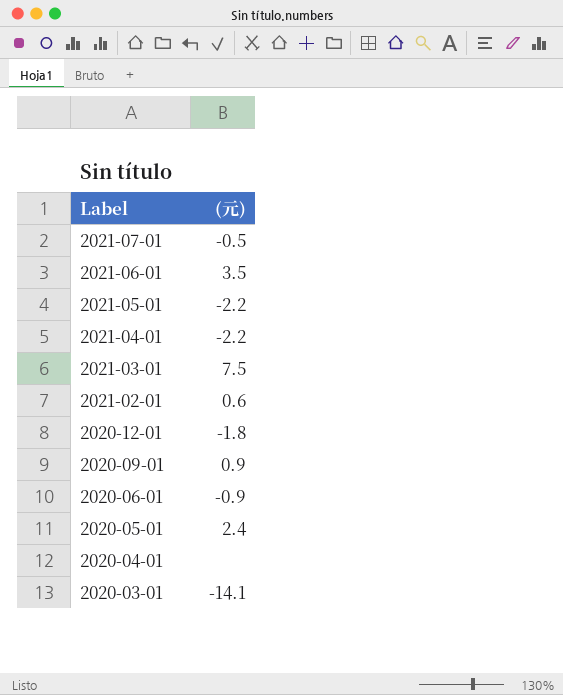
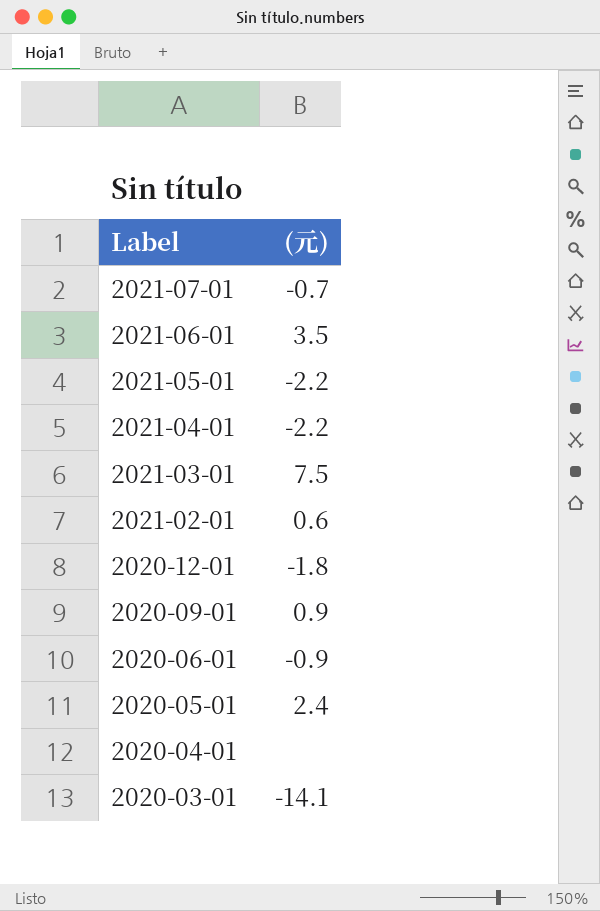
2021-07-01 | (元): -0.5 -> -0.7

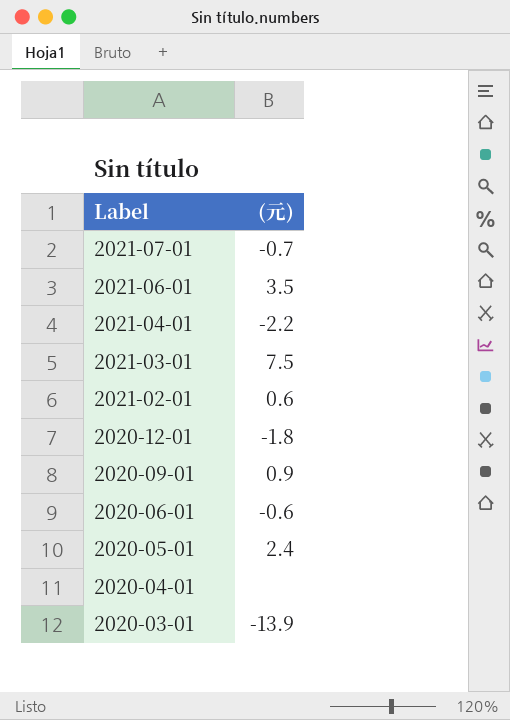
row 2021-05-01: -2.2 -> none
2020-06-01 | (元): -0.9 -> -0.6
2020-03-01 | (元): -14.1 -> -13.9

